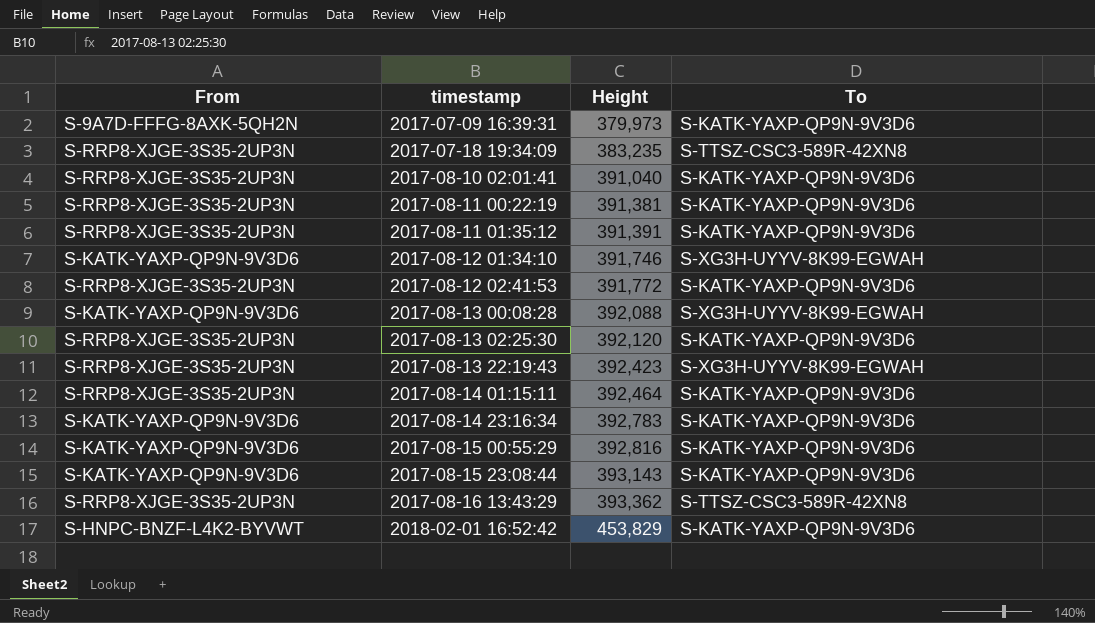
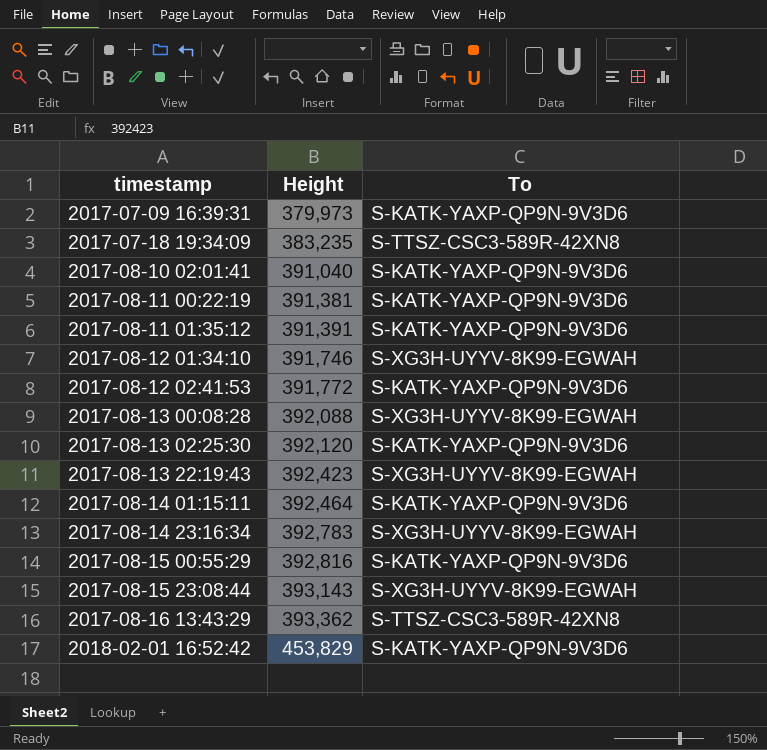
column From | position: 1 -> none
2017-08-14 23:16:34 | To: S-KATK-YAXP-QP9N-9V3D6 -> S-XG3H-UYYV-8K99-EGWAH
2017-08-15 23:08:44 | To: S-KATK-YAXP-QP9N-9V3D6 -> S-XG3H-UYYV-8K99-EGWAH

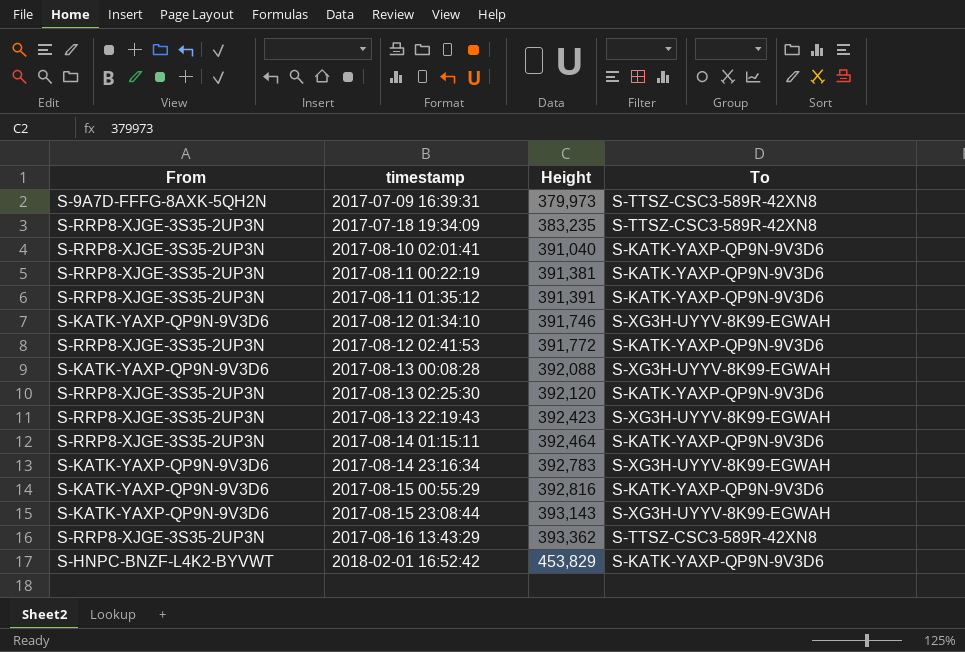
column From | position: none -> 1
2017-07-09 16:39:31 | To: S-KATK-YAXP-QP9N-9V3D6 -> S-TTSZ-CSC3-589R-42XN8

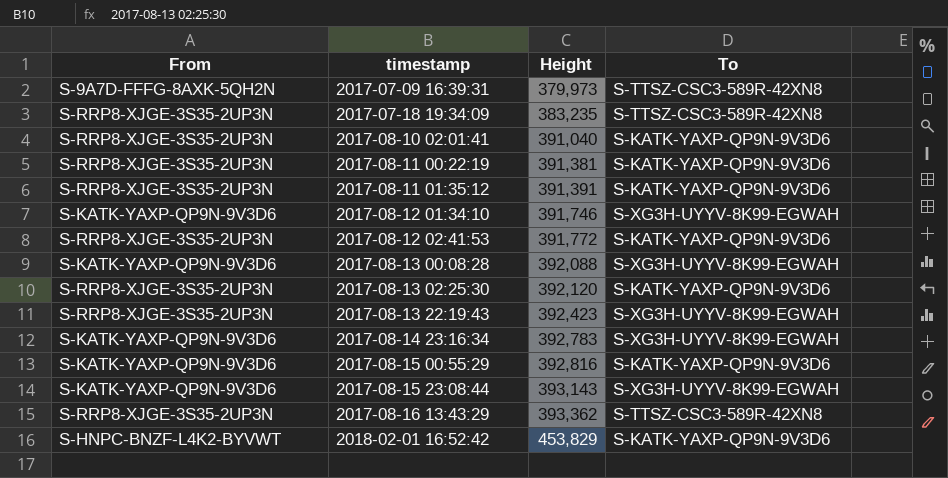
row 2017-08-14 01:15:11: S-RRP8-XJGE-3S35-2UP3N | 392,464 | S-KATK-YAXP-QP9N-9V3D6 -> none

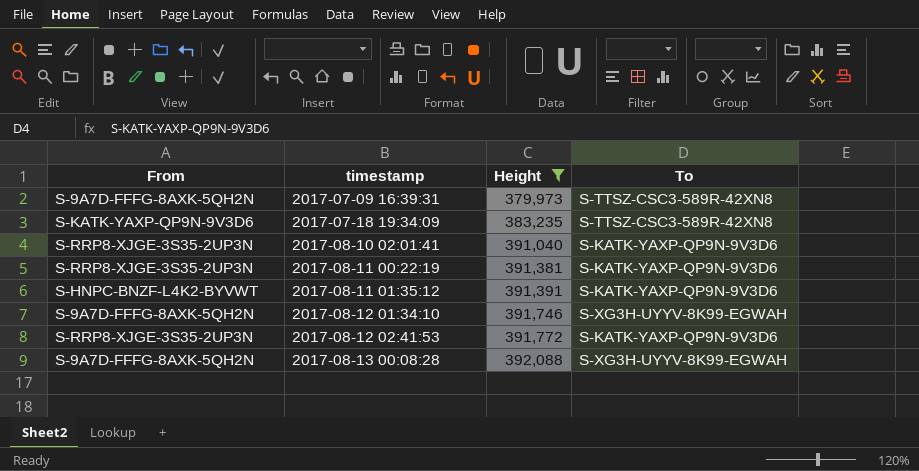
filter: none -> Height <= 392,088
2017-07-18 19:34:09 | From: S-RRP8-XJGE-3S35-2UP3N -> S-KATK-YAXP-QP9N-9V3D6
2017-08-11 01:35:12 | From: S-RRP8-XJGE-3S35-2UP3N -> S-HNPC-BNZF-L4K2-BYVWT
2017-08-12 01:34:10 | From: S-KATK-YAXP-QP9N-9V3D6 -> S-9A7D-FFFG-8AXK-5QH2N
2017-08-13 00:08:28 | From: S-KATK-YAXP-QP9N-9V3D6 -> S-9A7D-FFFG-8AXK-5QH2N

